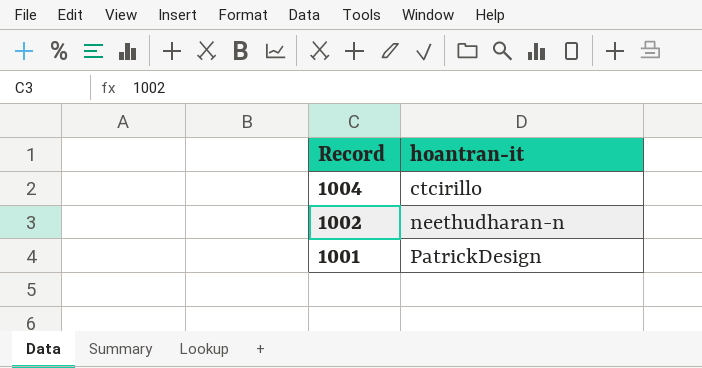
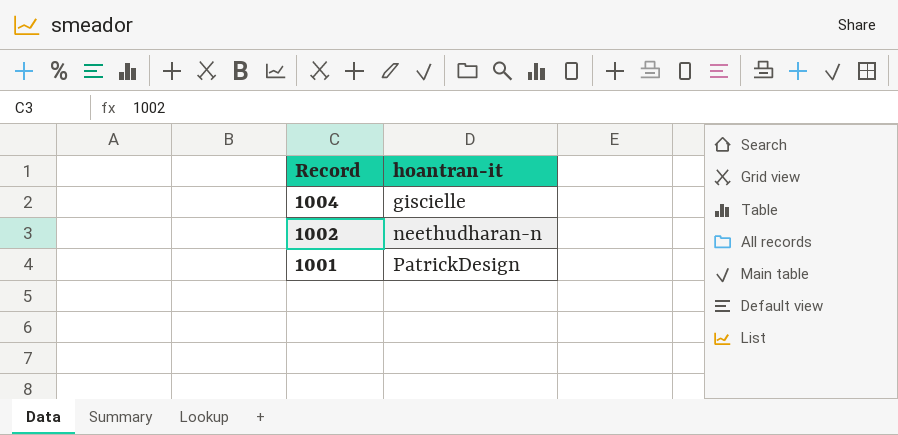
1004 | hoantran-it: ctcirillo -> giscielle

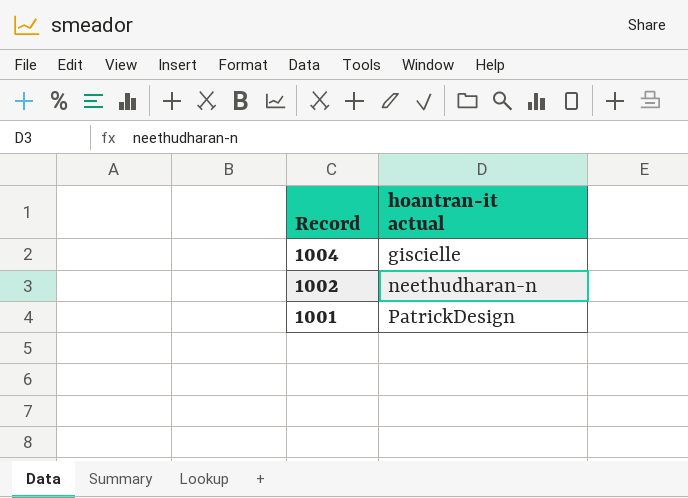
column name: hoantran-it -> hoantran-it actual

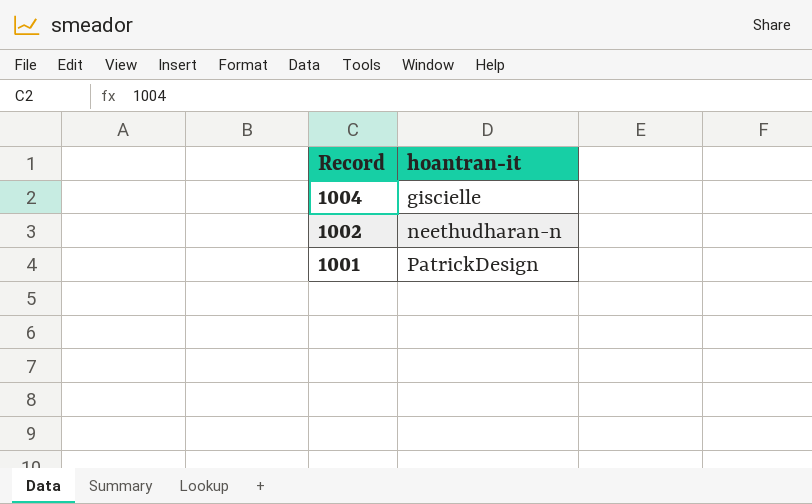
column name: hoantran-it actual -> hoantran-it

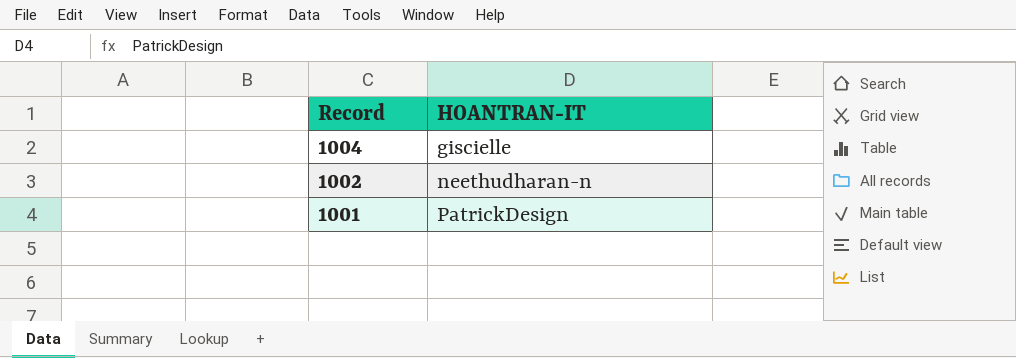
column name: hoantran-it -> HOANTRAN-IT

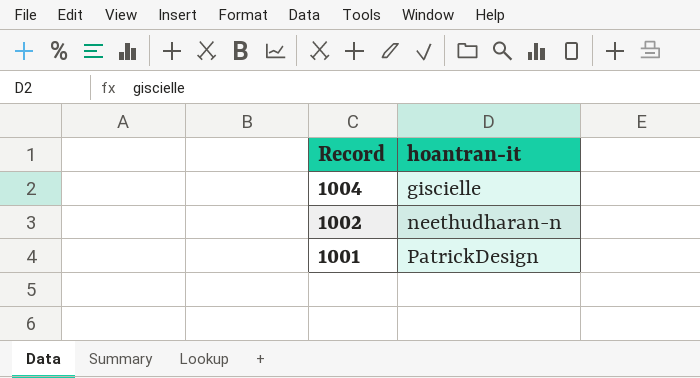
column name: HOANTRAN-IT -> hoantran-it

